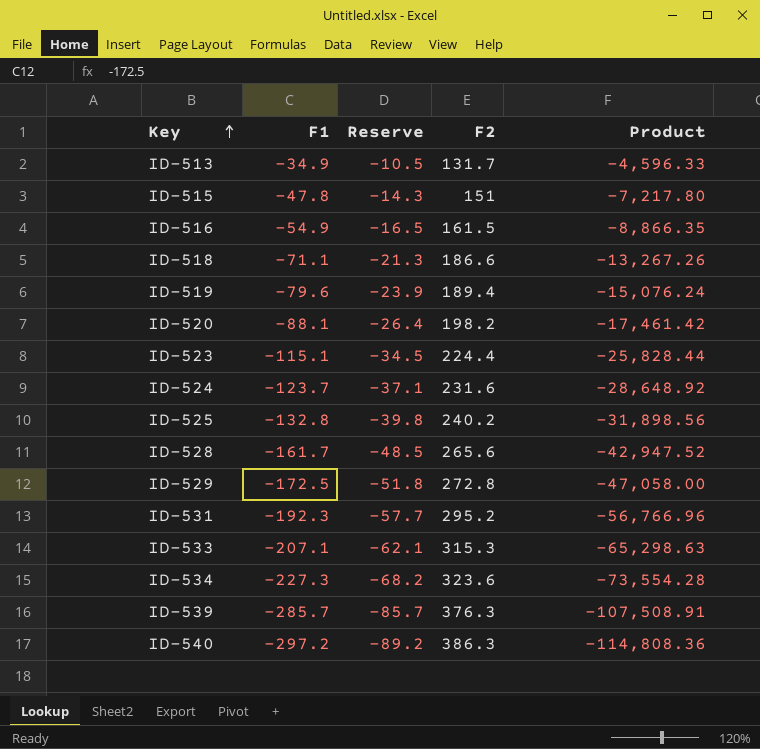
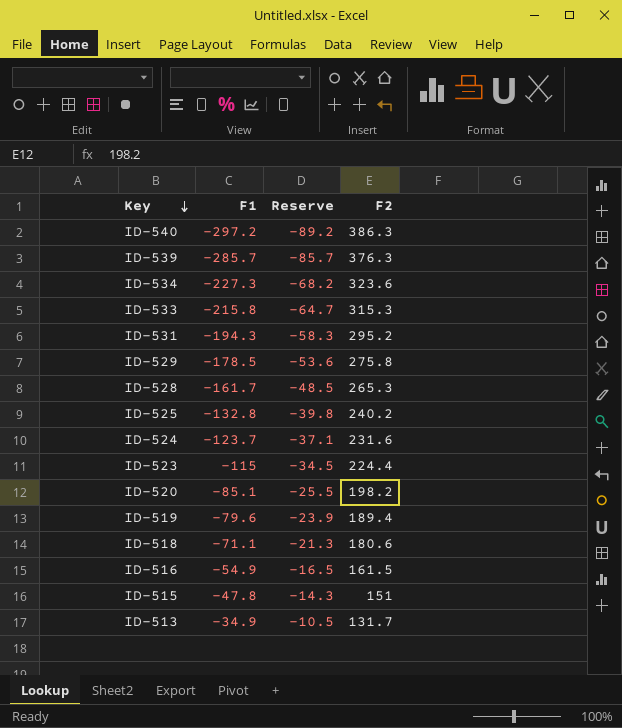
row order: Key ascending -> Key descending
column Product | formula: [F1] * [F2] -> none
ID-533 | F1: -207.1 -> -215.8
ID-533 | Reserve: -62.1 -> -64.7
ID-531 | F1: -192.3 -> -194.3
ID-531 | Reserve: -57.7 -> -58.3
ID-529 | F1: -172.5 -> -178.5
ID-529 | Reserve: -51.8 -> -53.6
ID-529 | F2: 272.8 -> 275.8
ID-528 | F2: 265.6 -> 265.3
ID-523 | F1: -115.1 -> -115
ID-520 | F1: -88.1 -> -85.1
ID-520 | Reserve: -26.4 -> -25.5
ID-518 | F2: 186.6 -> 180.6

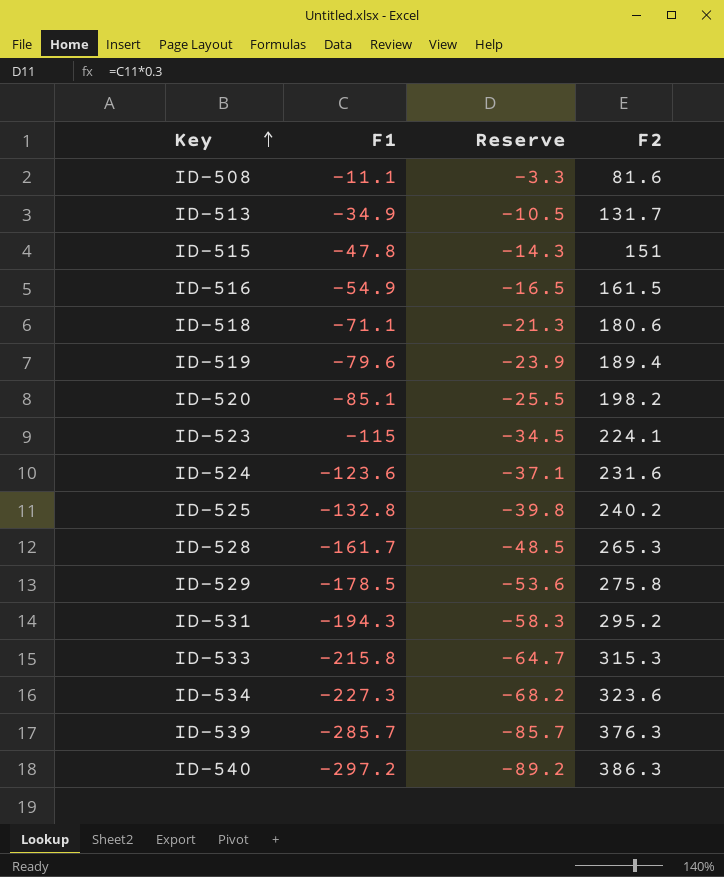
row order: Key descending -> Key ascending
row ID-508: none -> -11.1 | -3.3 | 81.6
ID-523 | F2: 224.4 -> 224.1
ID-524 | F1: -123.7 -> -123.6

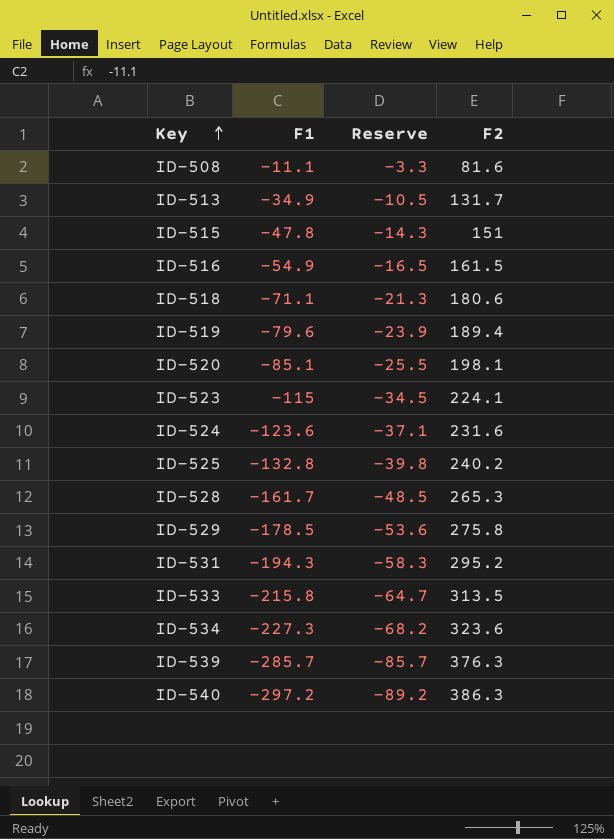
ID-520 | F2: 198.2 -> 198.1
ID-533 | F2: 315.3 -> 313.5

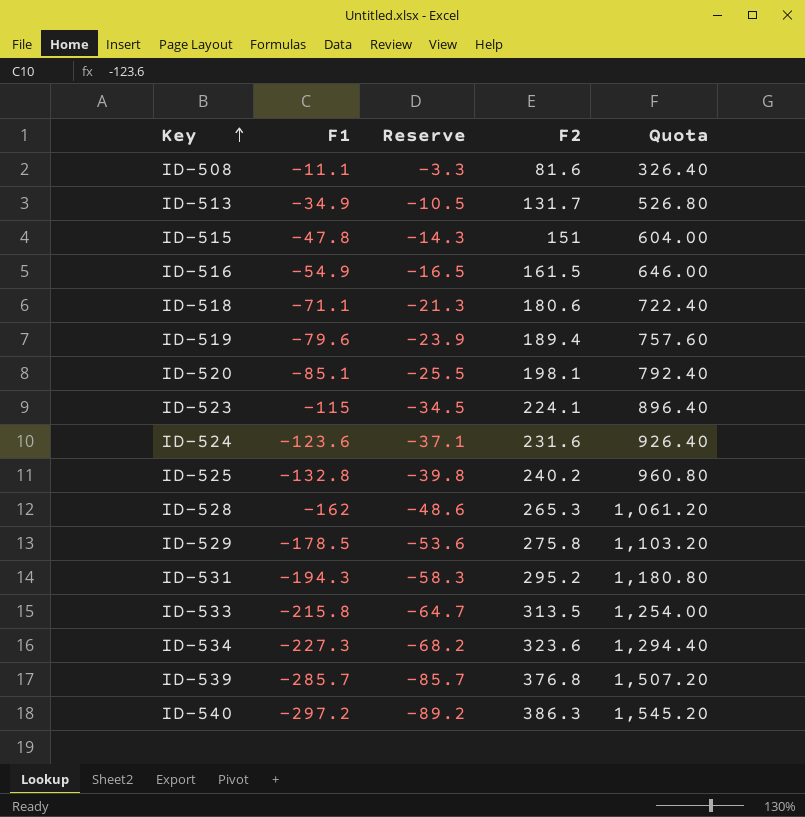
column Quota | formula: none -> [F2] * 4
ID-528 | F1: -161.7 -> -162
ID-528 | Reserve: -48.5 -> -48.6
ID-539 | F2: 376.3 -> 376.8

